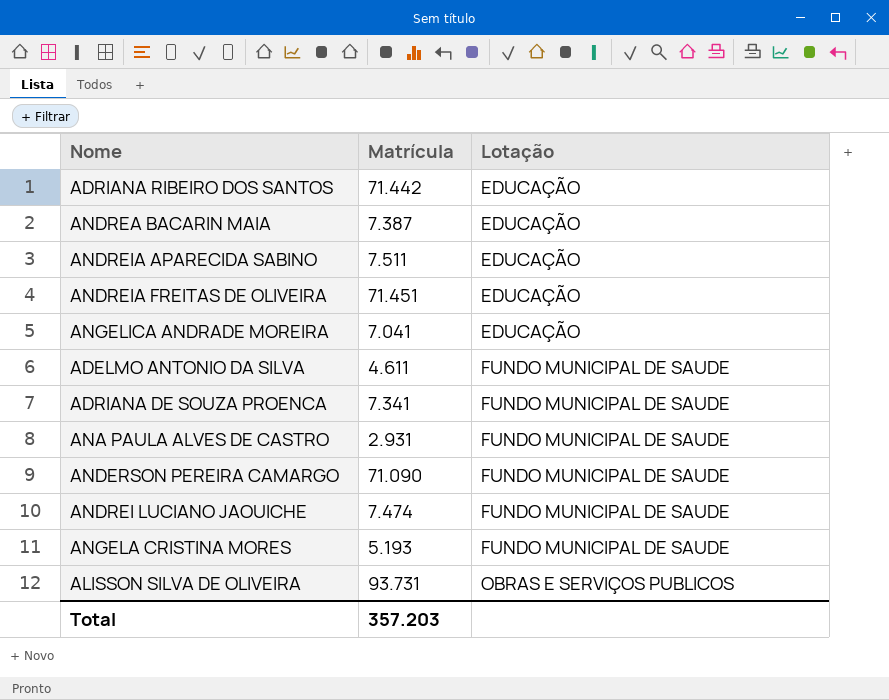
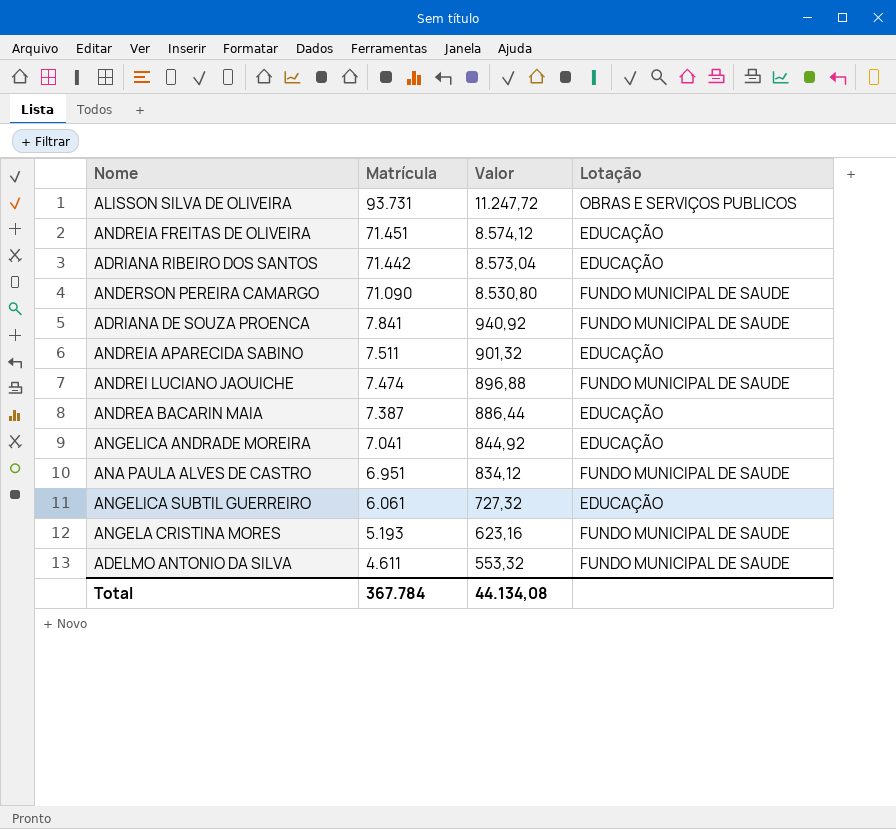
row order: Lotação ascending -> Matrícula descending
column Valor | formula: none -> [Matrícula] * 0,12
ADRIANA DE SOUZA PROENCA | Matrícula: 7.341 -> 7.841
ANA PAULA ALVES DE CASTRO | Matrícula: 2.931 -> 6.951
row ANGELICA SUBTIL GUERREIRO: none -> 6.061 | 727,32 | EDUCAÇÃO
Total | Matrícula: 357.203 -> 367.784

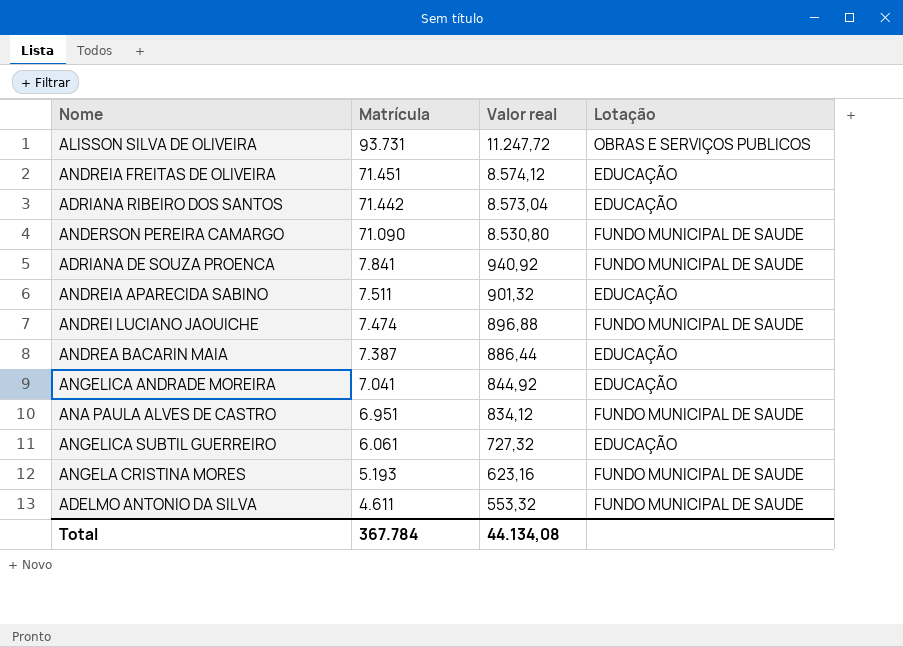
column name: Valor -> Valor real

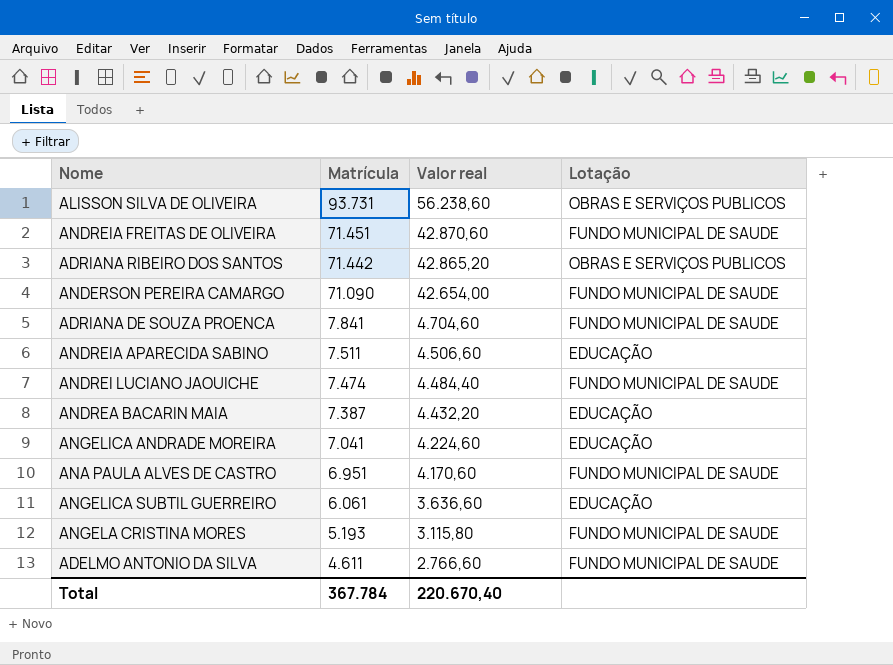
column Valor real | formula: [Matrícula] * 0,12 -> [Matrícula] * 0,6
ANDREIA FREITAS DE OLIVEIRA | Lotação: EDUCAÇÃO -> FUNDO MUNICIPAL DE SAUDE
ADRIANA RIBEIRO DOS SANTOS | Lotação: EDUCAÇÃO -> OBRAS E SERVIÇOS PUBLICOS
Total | Valor real: 44.134,08 -> 220.670,40

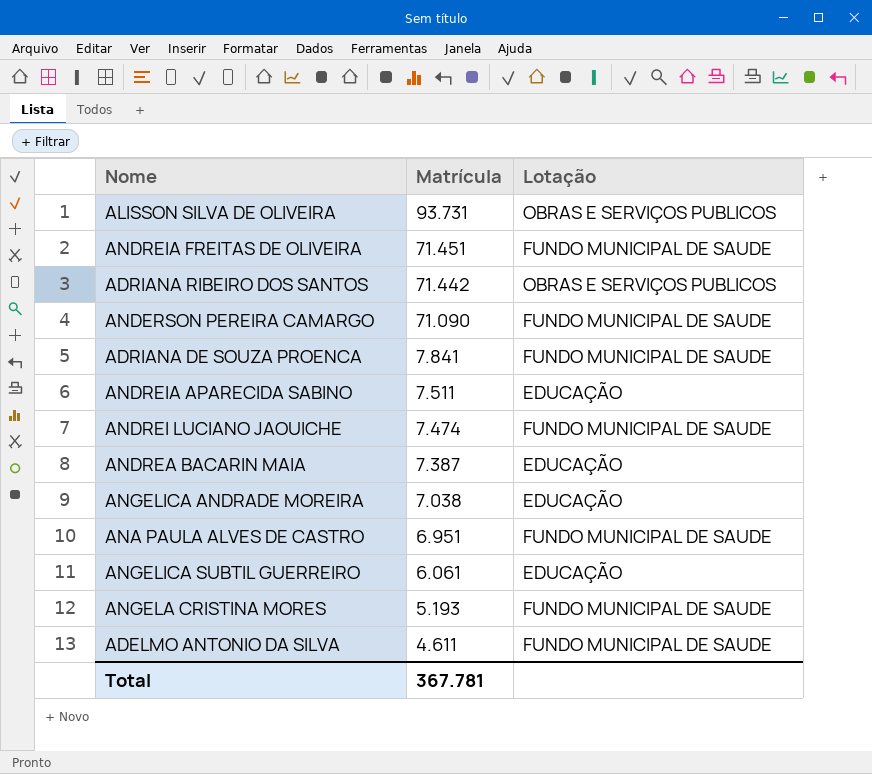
column Valor real | formula: [Matrícula] * 0,6 -> none
ANGELICA ANDRADE MOREIRA | Matrícula: 7.041 -> 7.038
Total | Matrícula: 367.784 -> 367.781

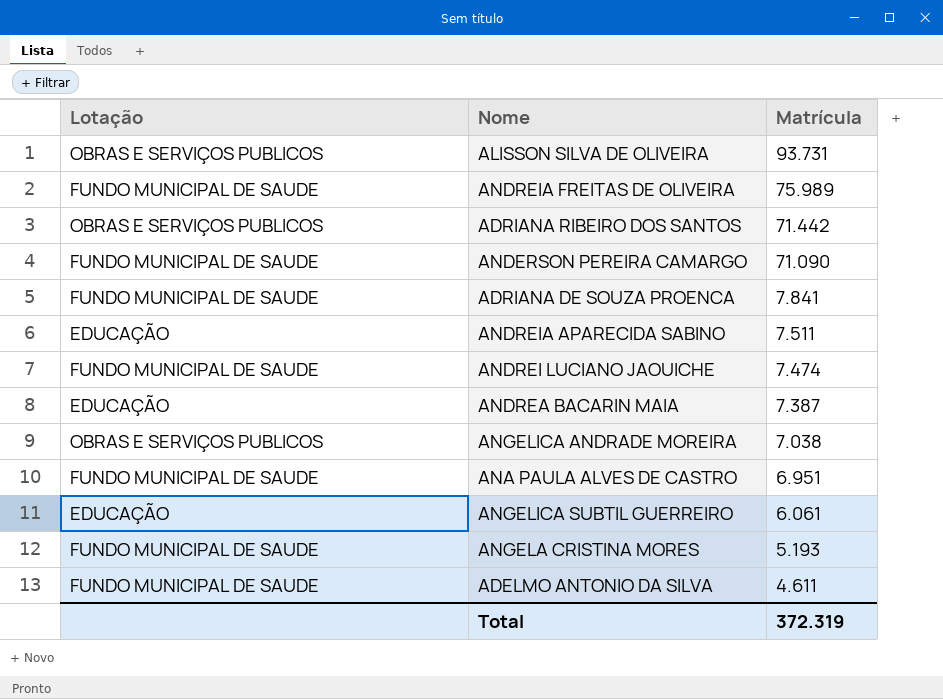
column Lotação | position: 3 -> 1
ANDREIA FREITAS DE OLIVEIRA | Matrícula: 71.451 -> 75.989
ANGELICA ANDRADE MOREIRA | Lotação: EDUCAÇÃO -> OBRAS E SERVIÇOS PUBLICOS
Total | Matrícula: 367.781 -> 372.319

